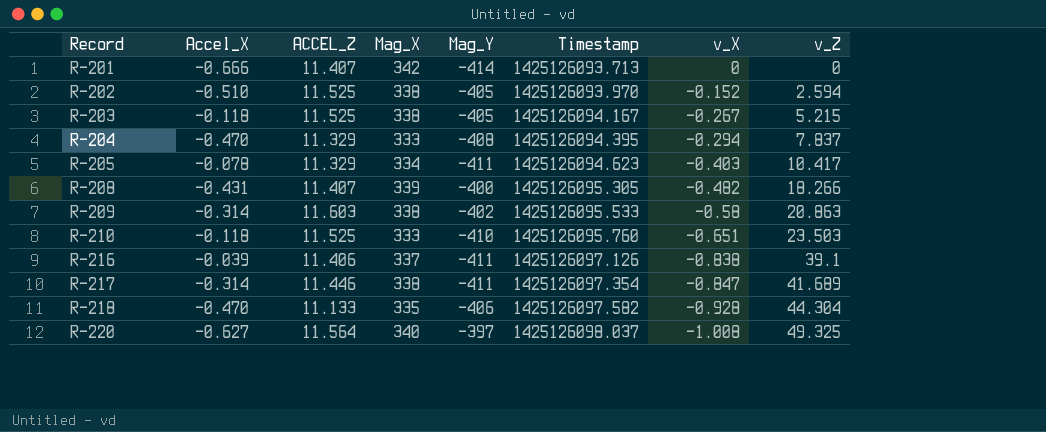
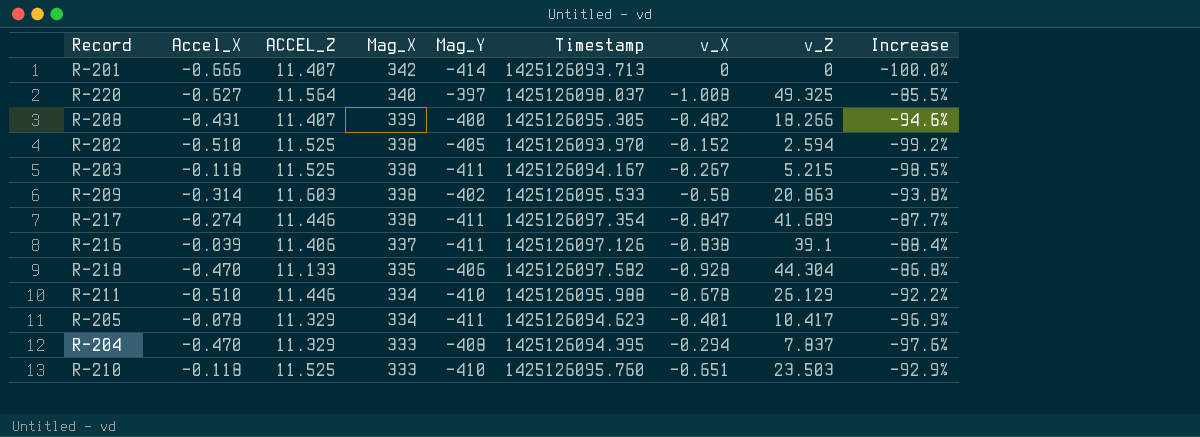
row order: Record ascending -> Mag_X descending
column Increase | formula: none -> ([v_Z] - [Mag_X]) / [Mag_X]
R-203 | Mag_Y: -405 -> -411
R-217 | Accel_X: -0.314 -> -0.274
row R-211: none -> -0.510 | 11.446 | 334 | -410 | 1425126095.988 | -0.678 | 26.129 | -92.2%
R-205 | v_X: -0.403 -> -0.401

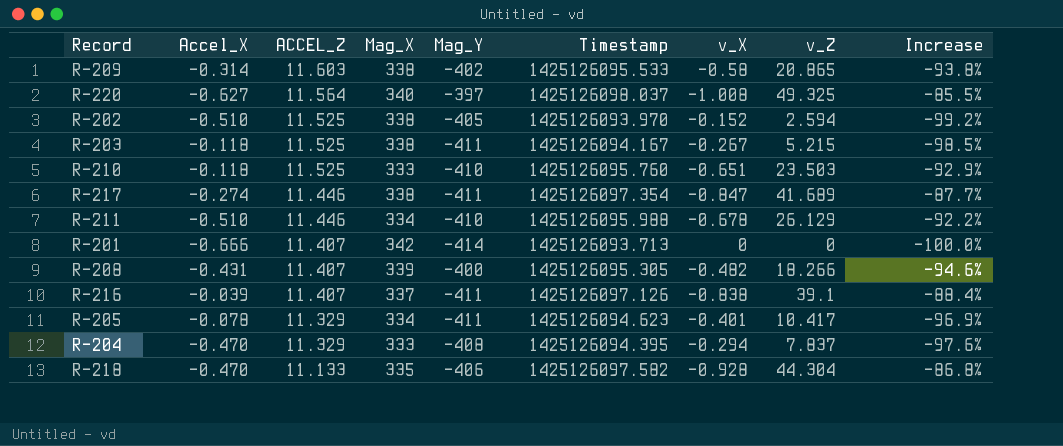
row order: Mag_X descending -> ACCEL_Z descending
R-209 | v_Z: 20.863 -> 20.865
R-216 | ACCEL_Z: 11.406 -> 11.407

